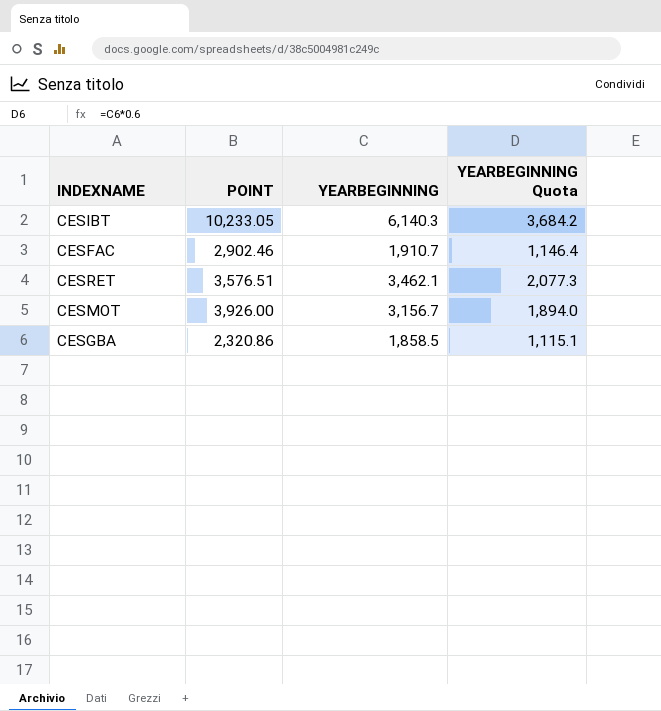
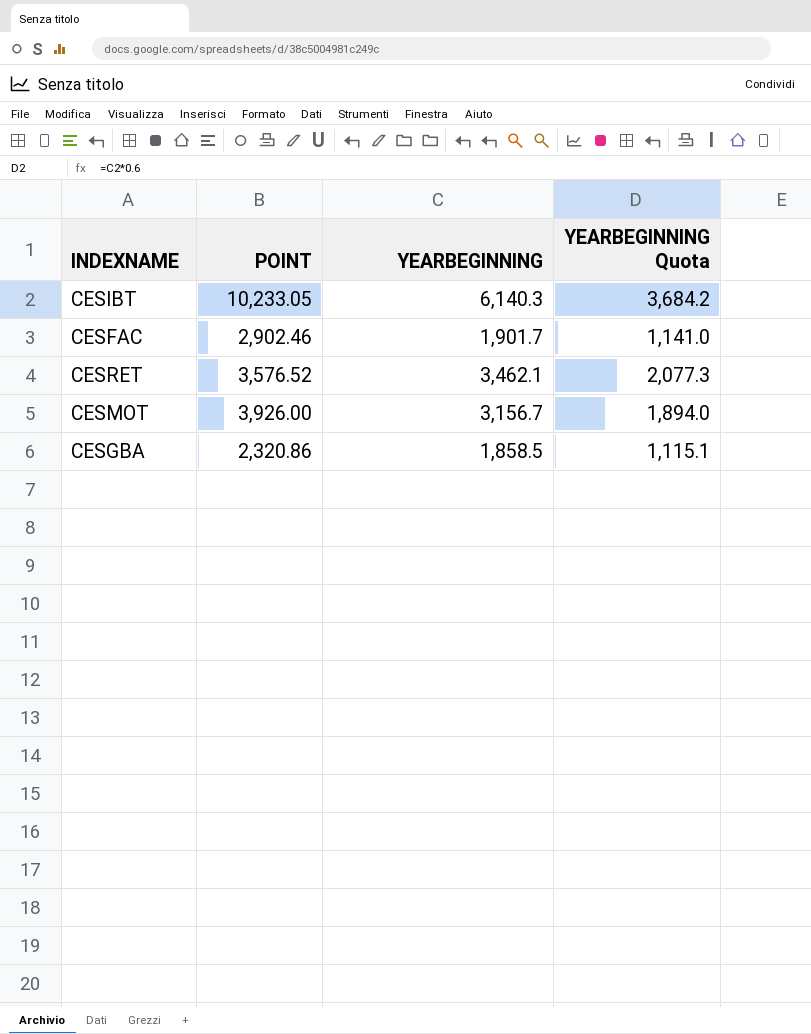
CESFAC | YEARBEGINNING: 1,910.7 -> 1,901.7
CESFAC | YEARBEGINNING Quota: 1,146.4 -> 1,141.0
CESRET | POINT: 3,576.51 -> 3,576.52

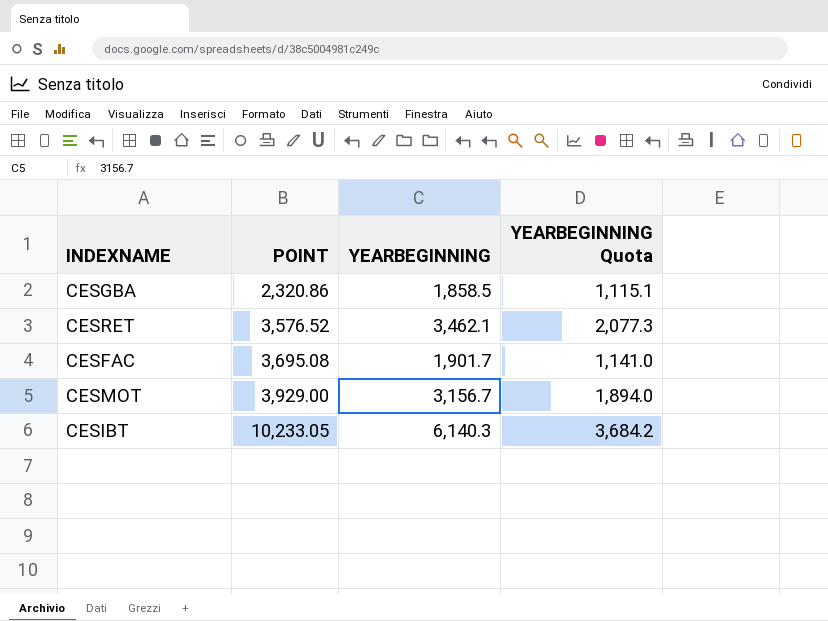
row order: none -> POINT ascending
CESFAC | POINT: 2,902.46 -> 3,695.08
CESMOT | POINT: 3,926.00 -> 3,929.00

